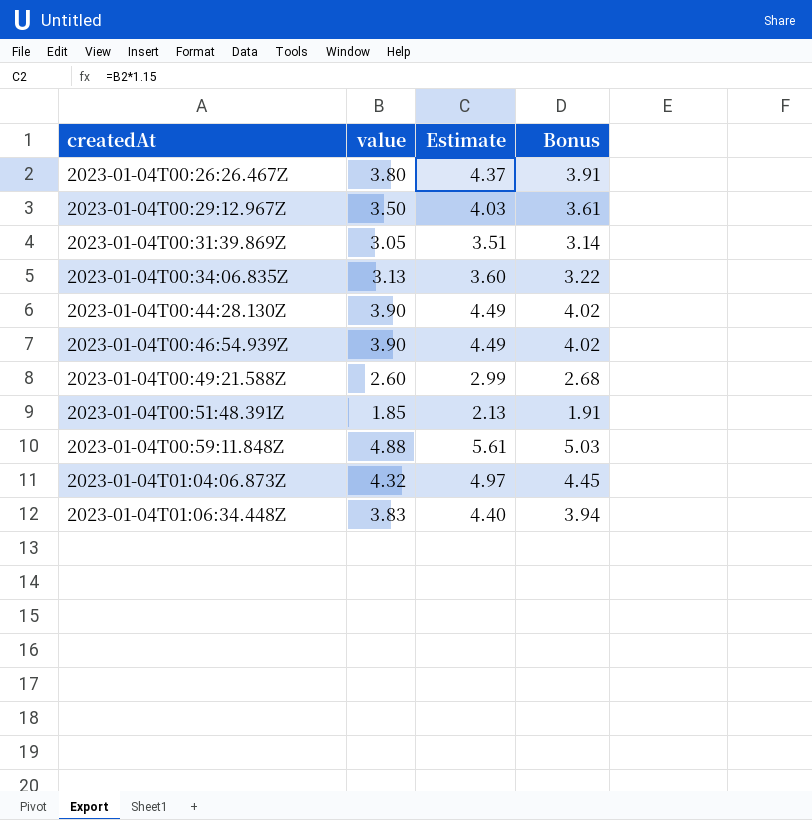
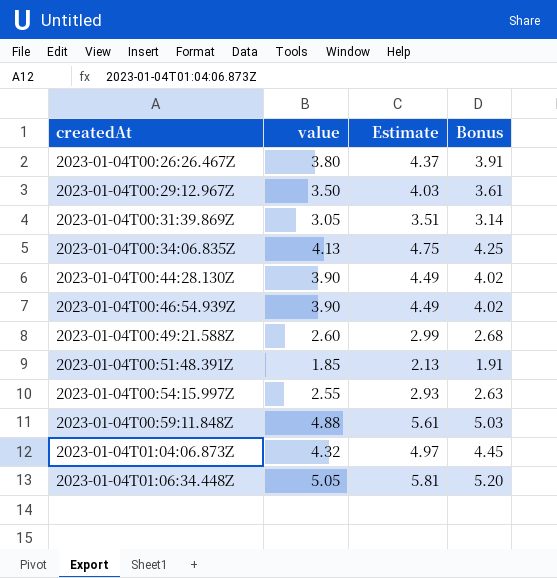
2023-01-04T00:34:06.835Z | value: 3.13 -> 4.13
2023-01-04T00:34:06.835Z | Estimate: 3.60 -> 4.75
2023-01-04T00:34:06.835Z | Bonus: 3.22 -> 4.25
row 2023-01-04T00:54:15.997Z: none -> 2.55 | 2.93 | 2.63
2023-01-04T01:06:34.448Z | value: 3.83 -> 5.05
2023-01-04T01:06:34.448Z | Estimate: 4.40 -> 5.81
2023-01-04T01:06:34.448Z | Bonus: 3.94 -> 5.20

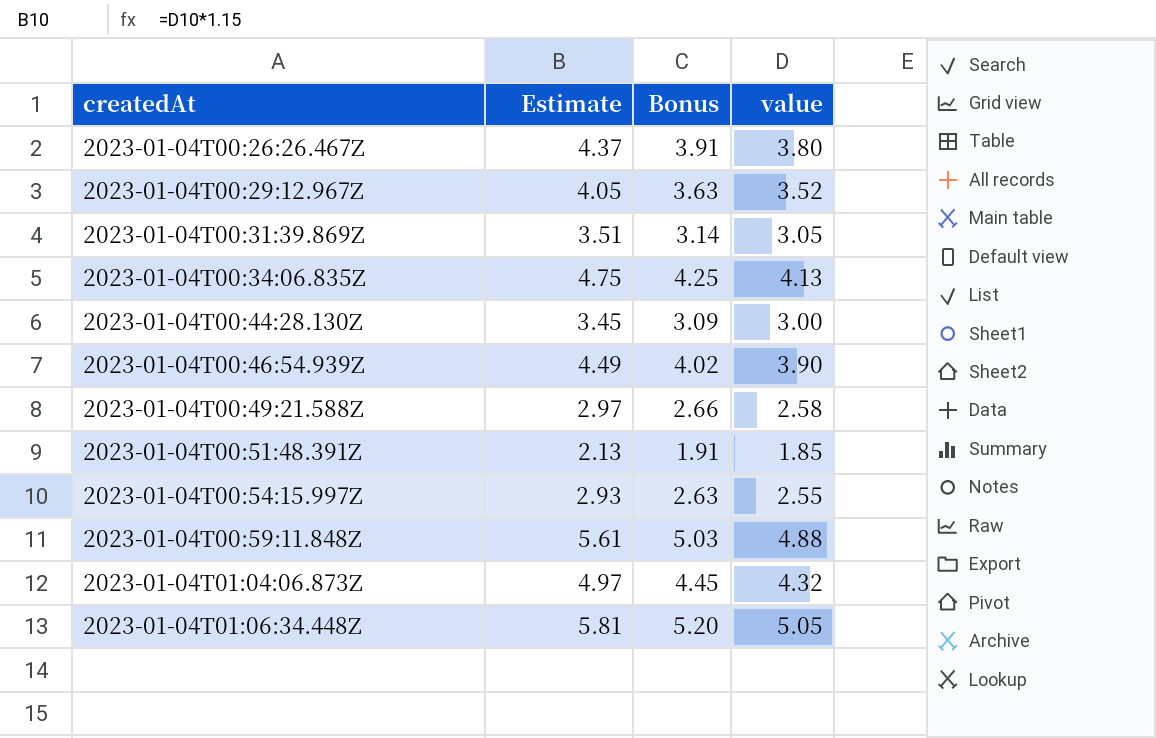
column value | position: 2 -> 4
2023-01-04T00:29:12.967Z | Estimate: 4.03 -> 4.05
2023-01-04T00:29:12.967Z | Bonus: 3.61 -> 3.63
2023-01-04T00:29:12.967Z | value: 3.50 -> 3.52
2023-01-04T00:44:28.130Z | Estimate: 4.49 -> 3.45
2023-01-04T00:44:28.130Z | Bonus: 4.02 -> 3.09
2023-01-04T00:44:28.130Z | value: 3.90 -> 3.00
2023-01-04T00:49:21.588Z | Estimate: 2.99 -> 2.97
2023-01-04T00:49:21.588Z | Bonus: 2.68 -> 2.66
2023-01-04T00:49:21.588Z | value: 2.60 -> 2.58

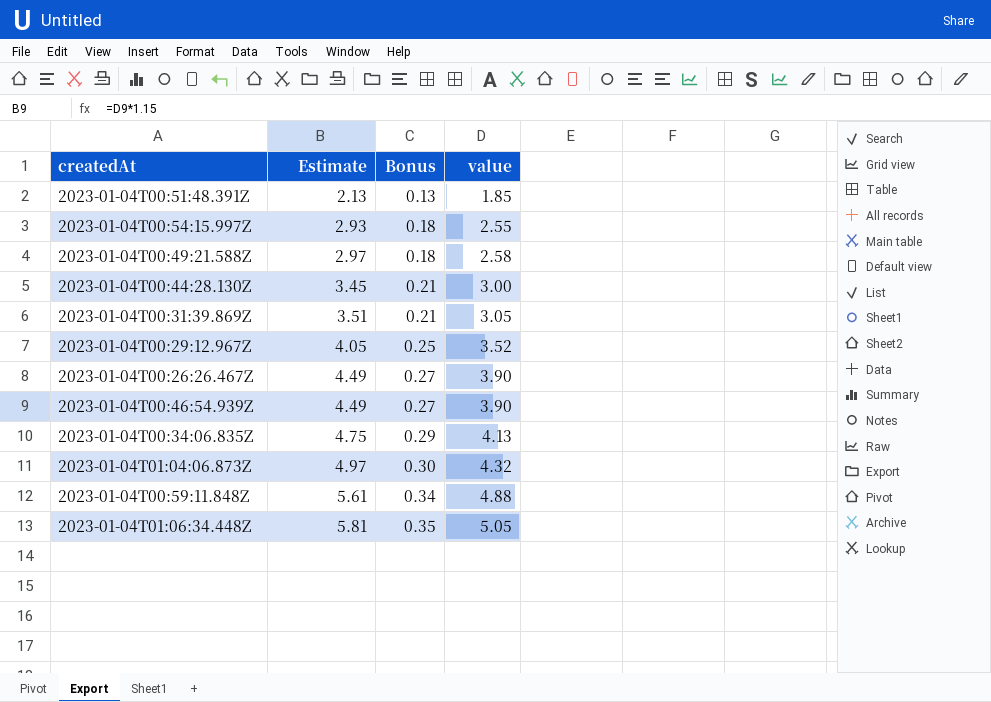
row order: createdAt ascending -> Estimate ascending
column Bonus | formula: [value] * 1.03 -> [value] * 0.07
2023-01-04T00:26:26.467Z | Estimate: 4.37 -> 4.49
2023-01-04T00:26:26.467Z | value: 3.80 -> 3.90

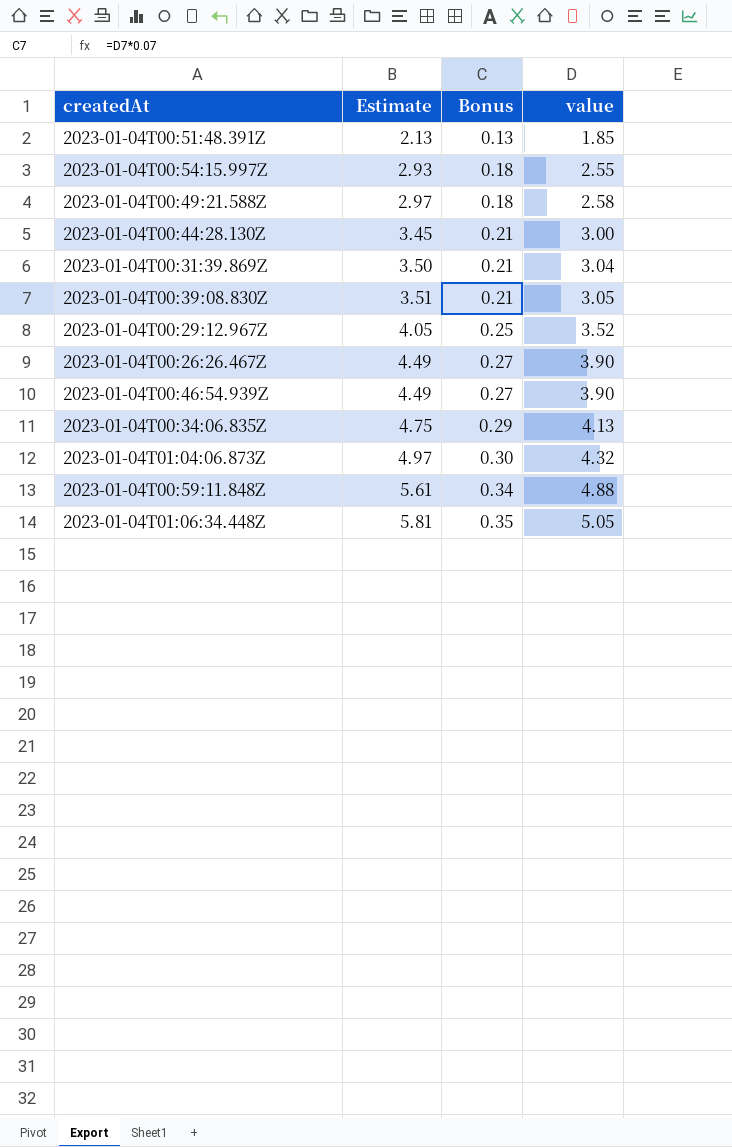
2023-01-04T00:31:39.869Z | Estimate: 3.51 -> 3.50
2023-01-04T00:31:39.869Z | value: 3.05 -> 3.04
row 2023-01-04T00:39:08.830Z: none -> 3.51 | 0.21 | 3.05

